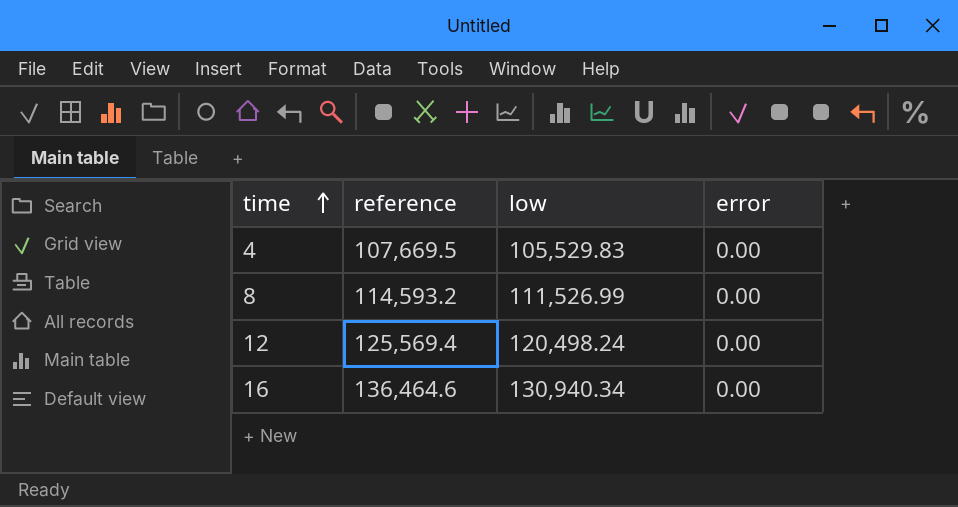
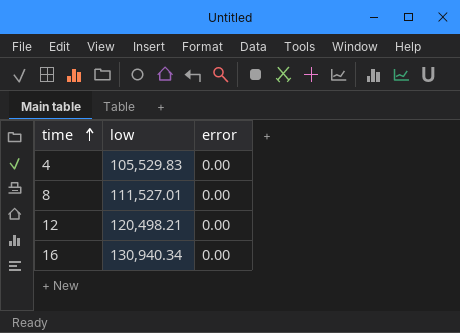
column reference | position: 2 -> none
8 | low: 111,526.99 -> 111,527.01
12 | low: 120,498.24 -> 120,498.21

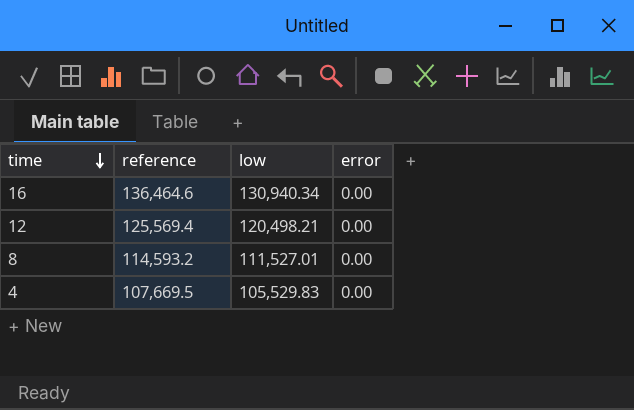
row order: time ascending -> time descending
column reference | position: none -> 2

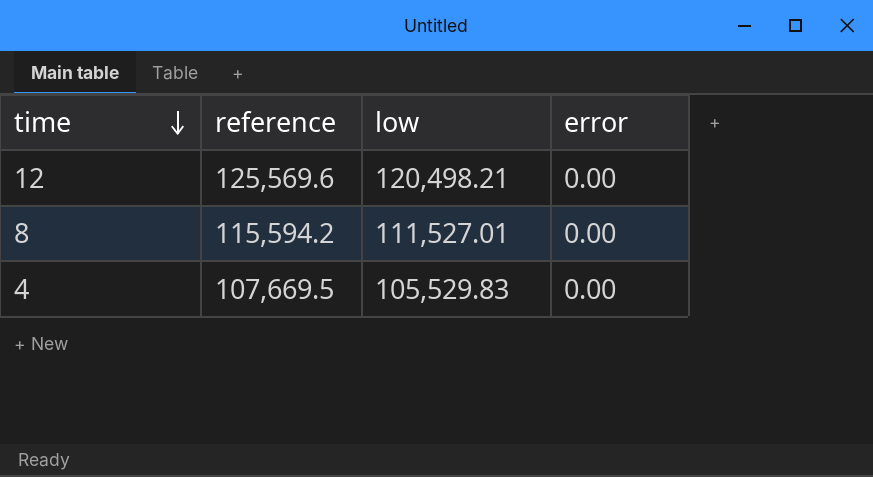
row 16: 136,464.6 | 130,940.34 | 0.00 -> none
12 | reference: 125,569.4 -> 125,569.6
8 | reference: 114,593.2 -> 115,594.2

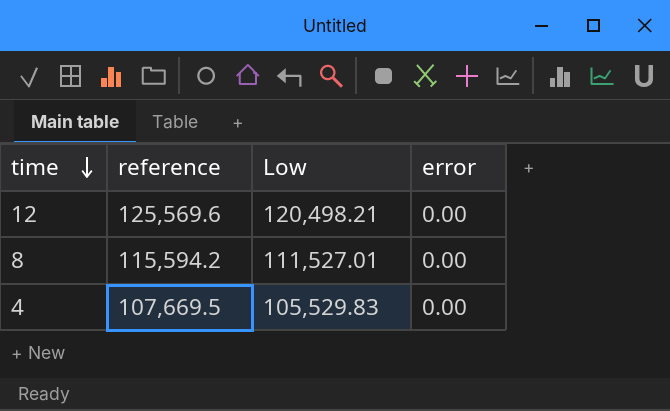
column name: low -> Low

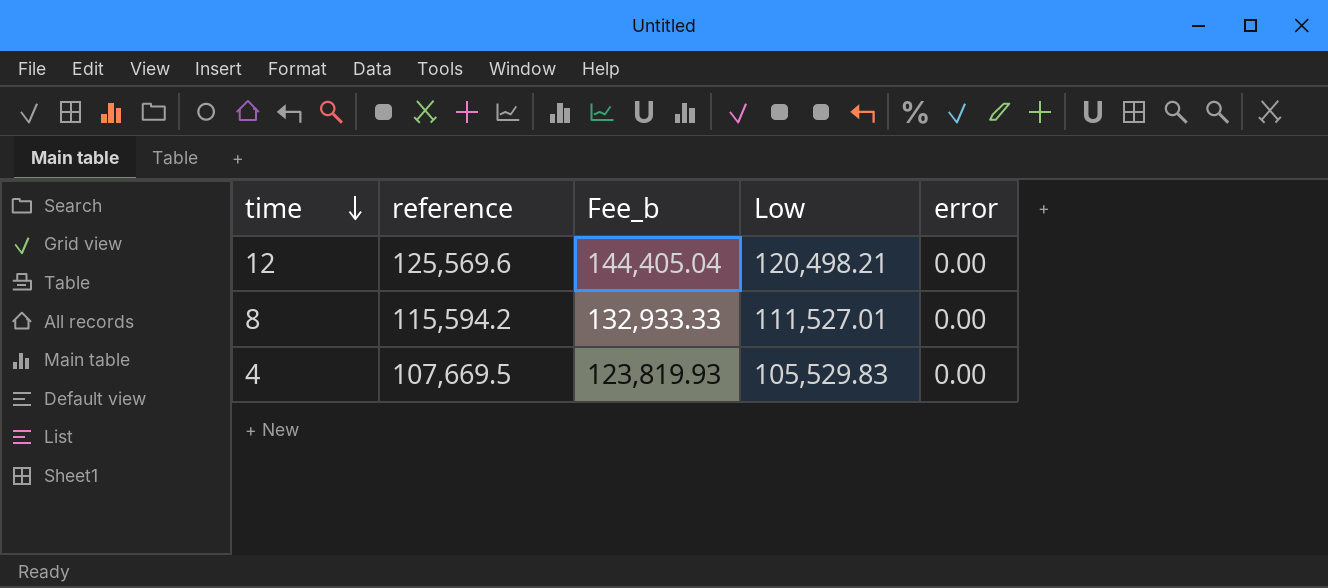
column Fee_b | formula: none -> [reference] * 1.15

